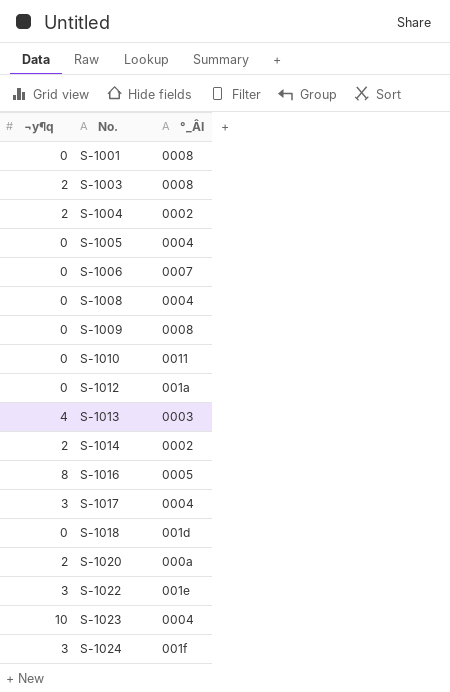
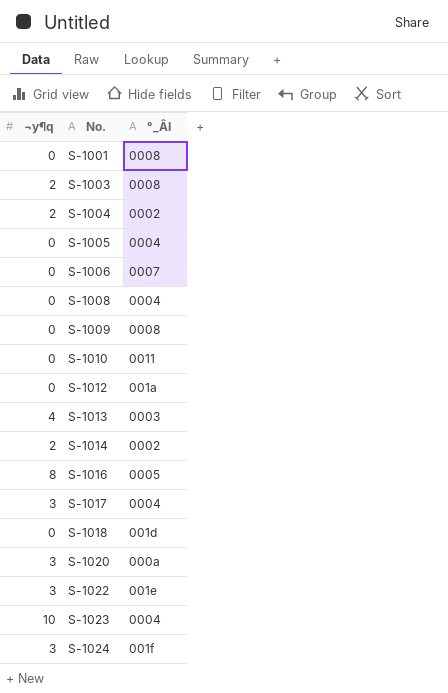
S-1020 | ¬y¶q: 2 -> 3

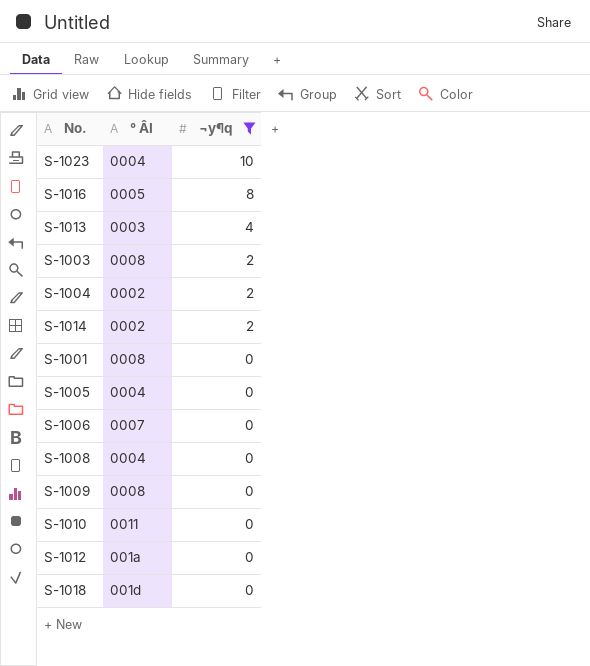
filter: none -> ¬y¶q != 3
row order: No. ascending -> ¬y¶q descending
column name: °_ÂI -> ° ÂI
column ¬y¶q | position: 1 -> 3

